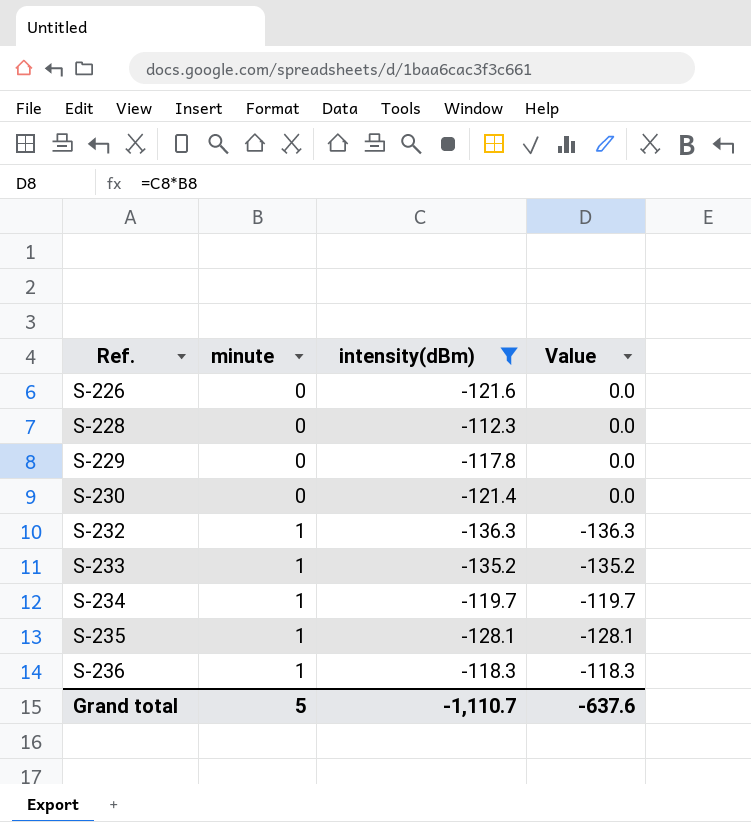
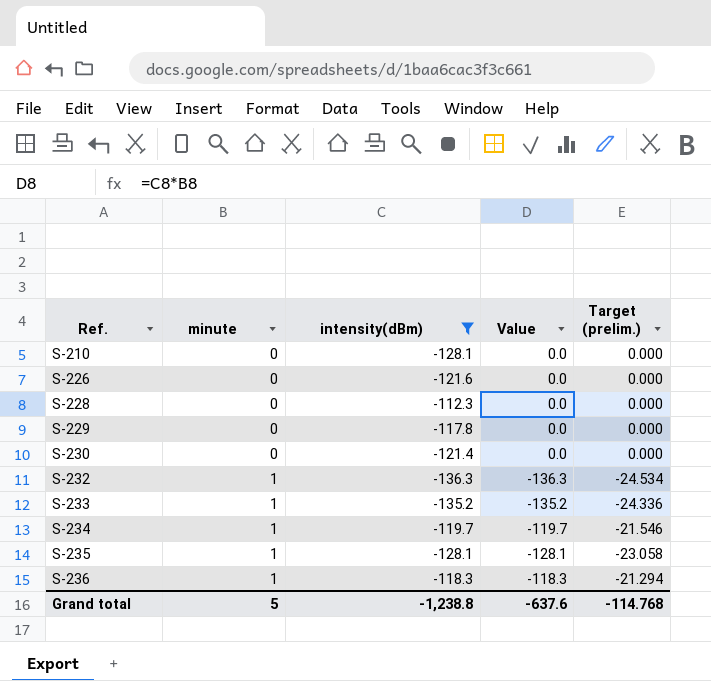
column Target (prelim.) | formula: none -> [Value] * 0.18
row S-210: none -> 0 | -128.1 | 0.0 | 0.000
Grand total | intensity(dBm): -1,110.7 -> -1,238.8

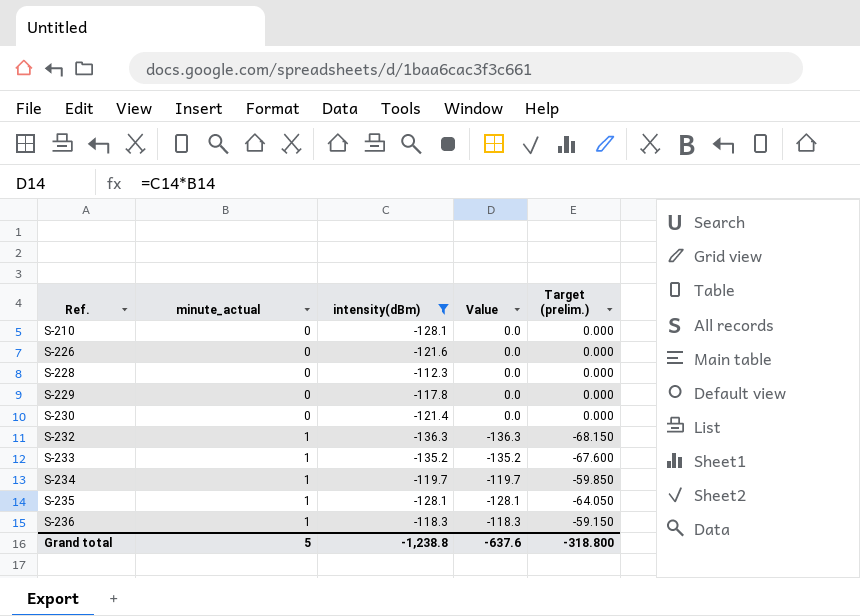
column name: minute -> minute_actual
column Target (prelim.) | formula: [Value] * 0.18 -> [Value] * 0.5
Grand total | Target (prelim.): -114.768 -> -318.800

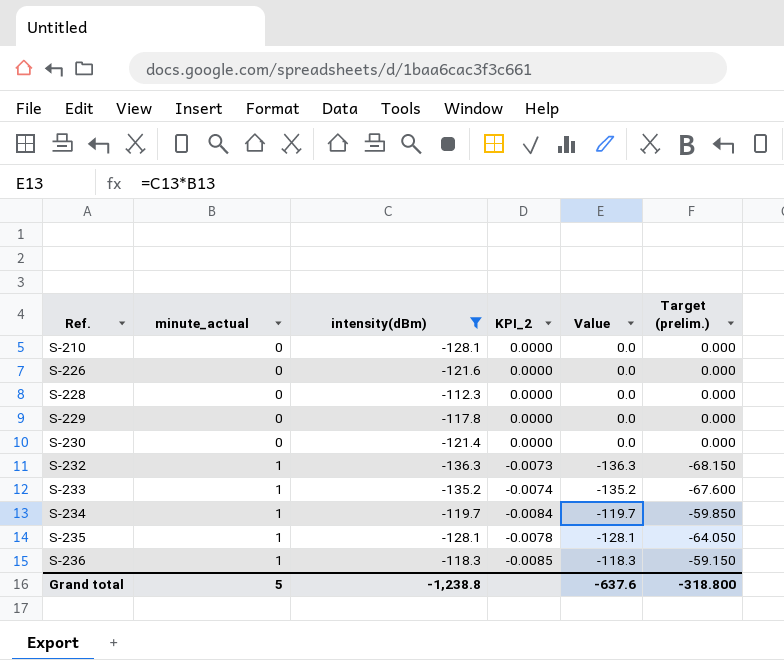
column KPI_2 | formula: none -> [minute_actual] / [intensity(dBm)]

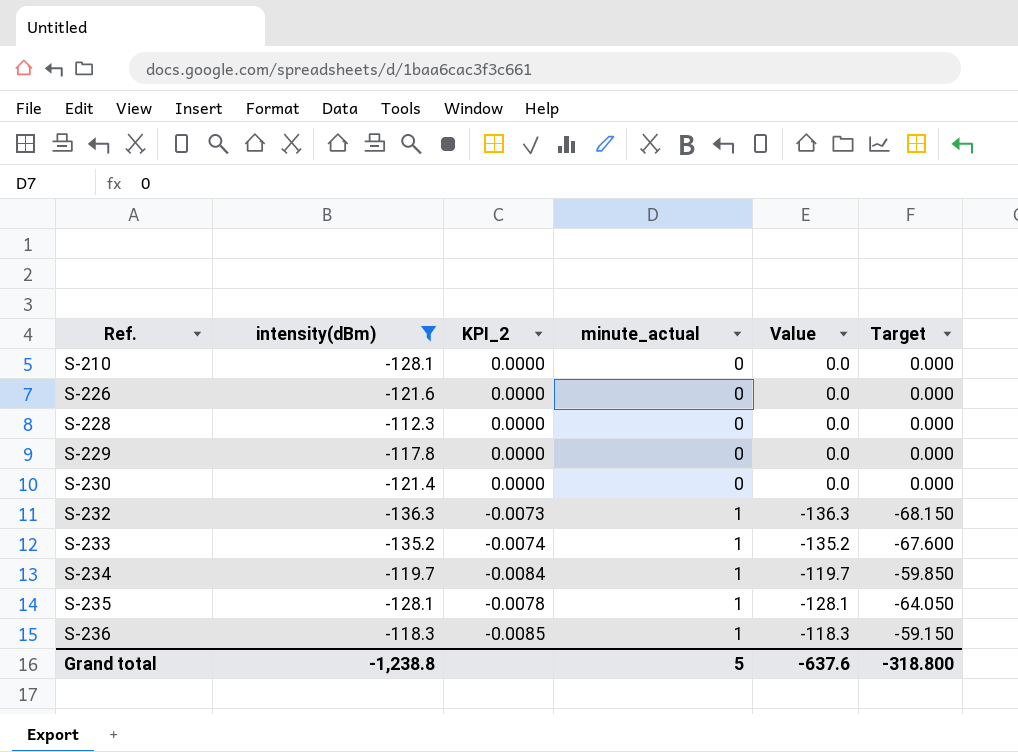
column minute_actual | position: 2 -> 4
column name: Target (prelim.) -> Target

